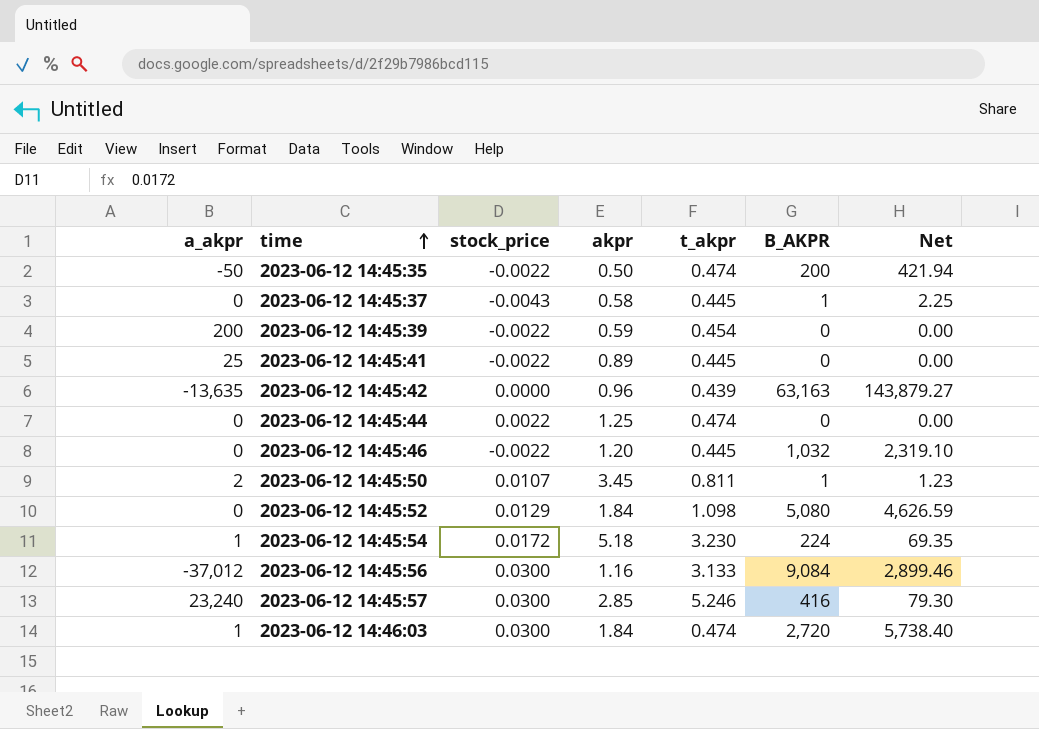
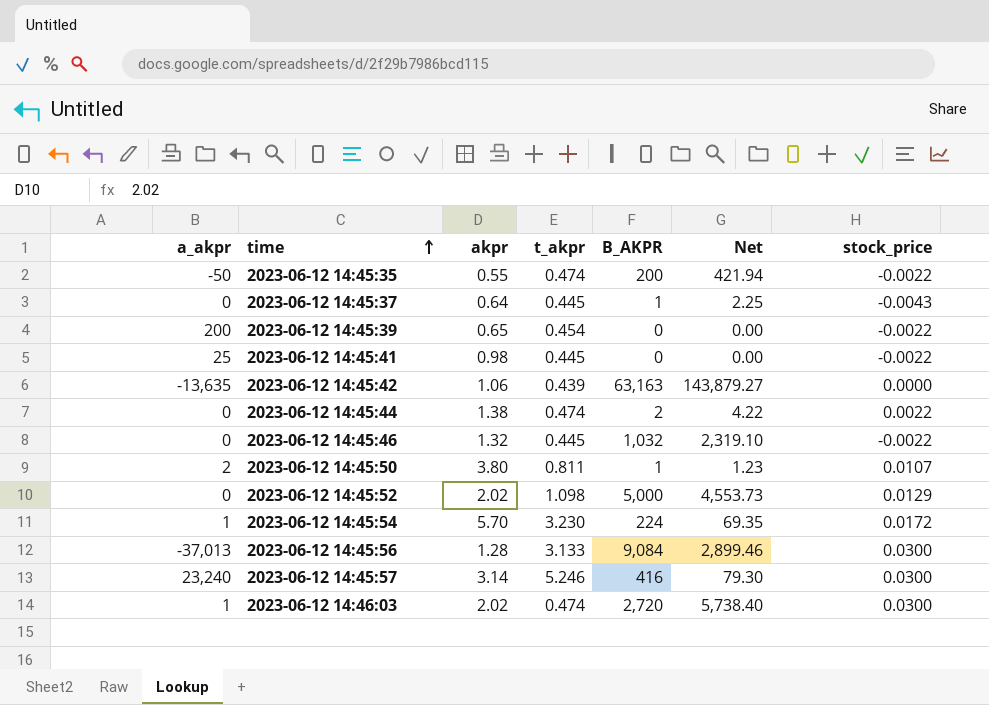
column stock_price | position: 3 -> 7
2023-06-12 14:45:35 | akpr: 0.50 -> 0.55
2023-06-12 14:45:37 | akpr: 0.58 -> 0.64
2023-06-12 14:45:39 | akpr: 0.59 -> 0.65
2023-06-12 14:45:41 | akpr: 0.89 -> 0.98
2023-06-12 14:45:42 | akpr: 0.96 -> 1.06
2023-06-12 14:45:44 | akpr: 1.25 -> 1.38
2023-06-12 14:45:44 | B_AKPR: 0 -> 2
2023-06-12 14:45:44 | Net: 0.00 -> 4.22
2023-06-12 14:45:46 | akpr: 1.20 -> 1.32
2023-06-12 14:45:50 | akpr: 3.45 -> 3.80
2023-06-12 14:45:52 | akpr: 1.84 -> 2.02
2023-06-12 14:45:52 | B_AKPR: 5,080 -> 5,000
2023-06-12 14:45:52 | Net: 4,626.59 -> 4,553.73
2023-06-12 14:45:54 | akpr: 5.18 -> 5.70
2023-06-12 14:45:56 | a_akpr: -37,012 -> -37,013
2023-06-12 14:45:56 | akpr: 1.16 -> 1.28
2023-06-12 14:45:57 | akpr: 2.85 -> 3.14
2023-06-12 14:46:03 | akpr: 1.84 -> 2.02

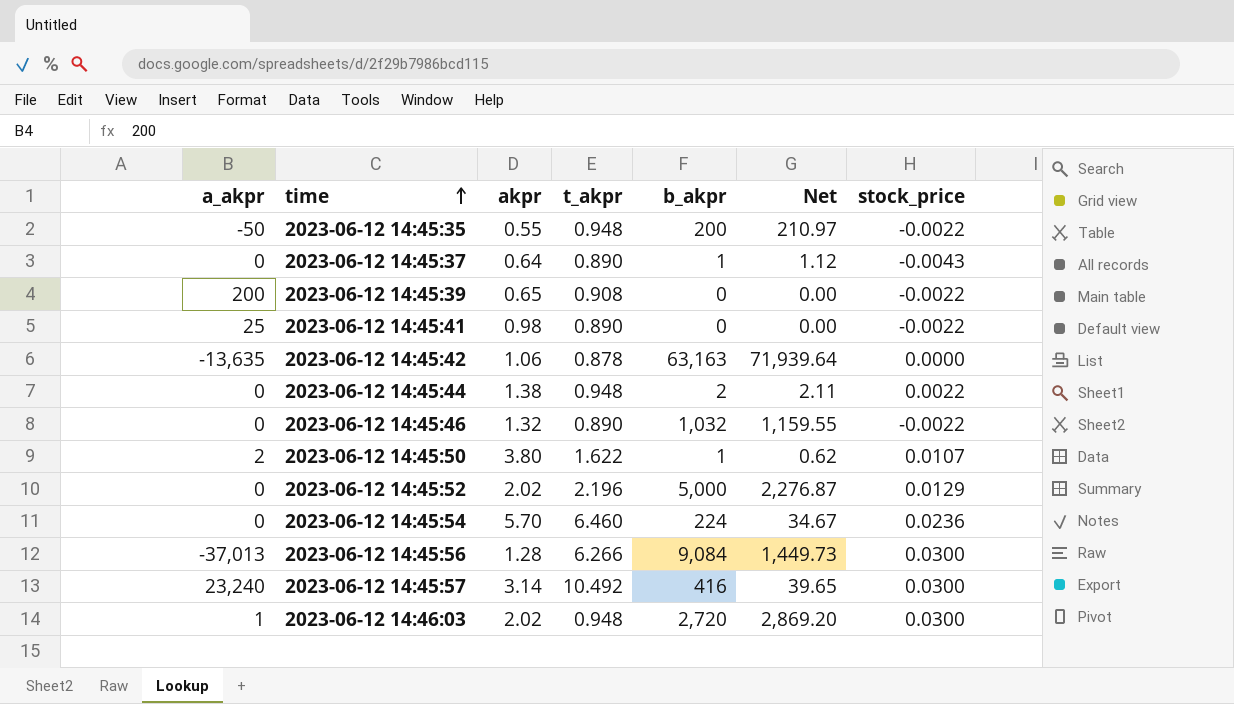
column name: B_AKPR -> b_akpr
2023-06-12 14:45:35 | t_akpr: 0.474 -> 0.948
2023-06-12 14:45:35 | Net: 421.94 -> 210.97
2023-06-12 14:45:37 | t_akpr: 0.445 -> 0.890
2023-06-12 14:45:37 | Net: 2.25 -> 1.12
2023-06-12 14:45:39 | t_akpr: 0.454 -> 0.908
2023-06-12 14:45:41 | t_akpr: 0.445 -> 0.890
2023-06-12 14:45:42 | t_akpr: 0.439 -> 0.878
2023-06-12 14:45:42 | Net: 143,879.27 -> 71,939.64
2023-06-12 14:45:44 | t_akpr: 0.474 -> 0.948
2023-06-12 14:45:44 | Net: 4.22 -> 2.11
2023-06-12 14:45:46 | t_akpr: 0.445 -> 0.890
2023-06-12 14:45:46 | Net: 2,319.10 -> 1,159.55
2023-06-12 14:45:50 | t_akpr: 0.811 -> 1.622
2023-06-12 14:45:50 | Net: 1.23 -> 0.62
2023-06-12 14:45:52 | t_akpr: 1.098 -> 2.196
2023-06-12 14:45:52 | Net: 4,553.73 -> 2,276.87
2023-06-12 14:45:54 | a_akpr: 1 -> 0
2023-06-12 14:45:54 | t_akpr: 3.230 -> 6.460
2023-06-12 14:45:54 | Net: 69.35 -> 34.67
2023-06-12 14:45:54 | stock_price: 0.0172 -> 0.0236
2023-06-12 14:45:56 | t_akpr: 3.133 -> 6.266
2023-06-12 14:45:56 | Net: 2,899.46 -> 1,449.73
2023-06-12 14:45:57 | t_akpr: 5.246 -> 10.492
2023-06-12 14:45:57 | Net: 79.30 -> 39.65
2023-06-12 14:46:03 | t_akpr: 0.474 -> 0.948
2023-06-12 14:46:03 | Net: 5,738.40 -> 2,869.20

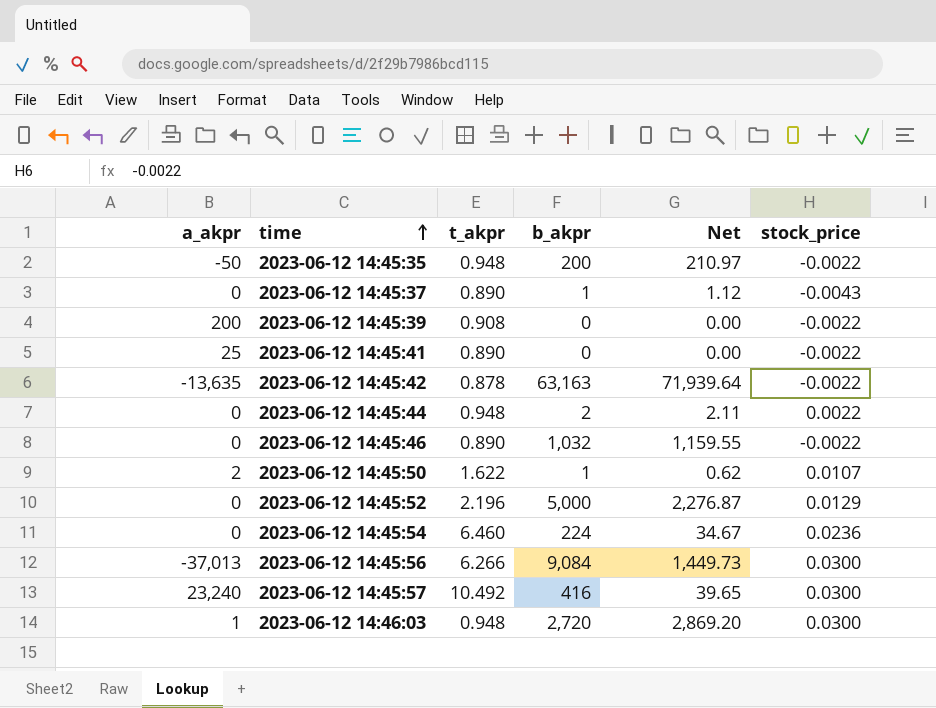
column akpr | position: 3 -> none
2023-06-12 14:45:42 | stock_price: 0.0000 -> -0.0022

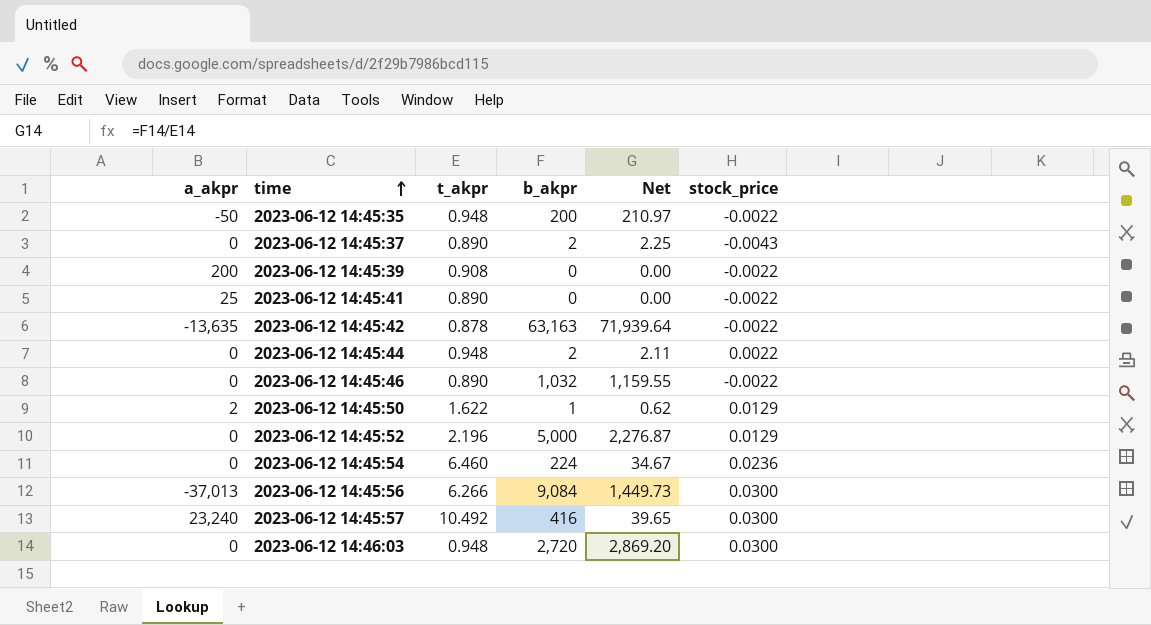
2023-06-12 14:45:37 | b_akpr: 1 -> 2
2023-06-12 14:45:37 | Net: 1.12 -> 2.25
2023-06-12 14:45:50 | stock_price: 0.0107 -> 0.0129
2023-06-12 14:46:03 | a_akpr: 1 -> 0

